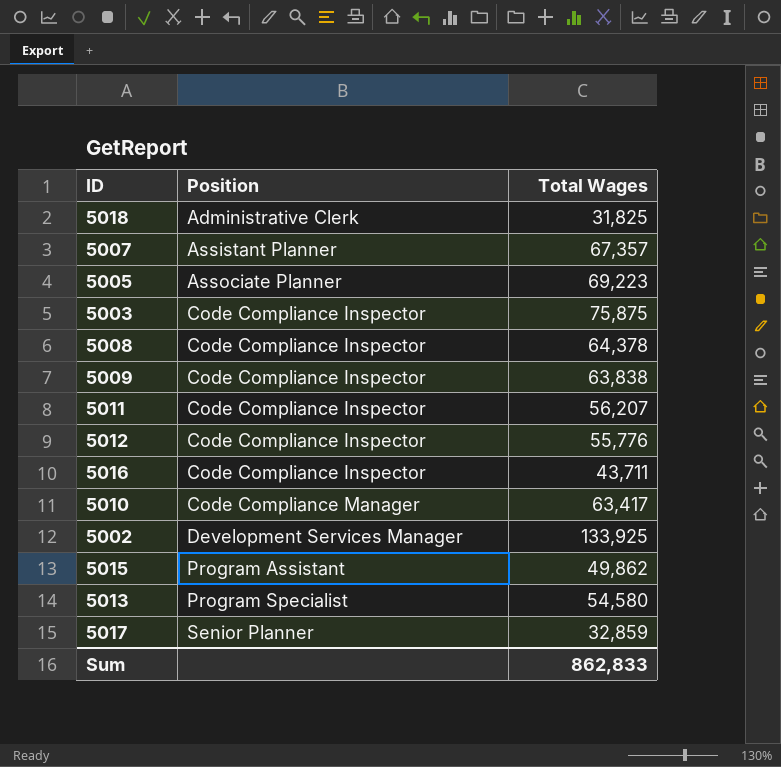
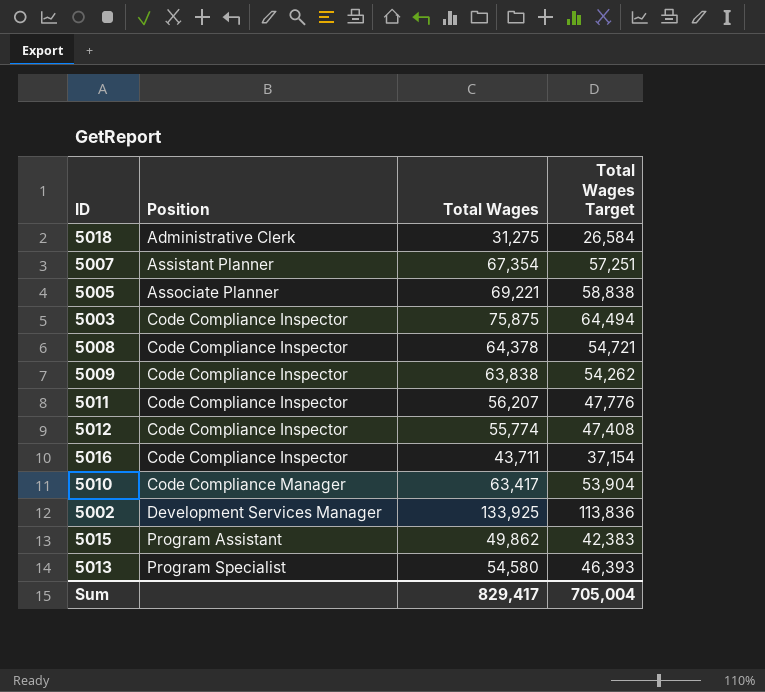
column Total Wages Target | formula: none -> [Total Wages] * 0.85
row 5017: Senior Planner | 32,859 -> none
5018 | Total Wages: 31,825 -> 31,275
5007 | Total Wages: 67,357 -> 67,354
5005 | Total Wages: 69,223 -> 69,221
5012 | Total Wages: 55,776 -> 55,774
Sum | Total Wages: 862,833 -> 829,417

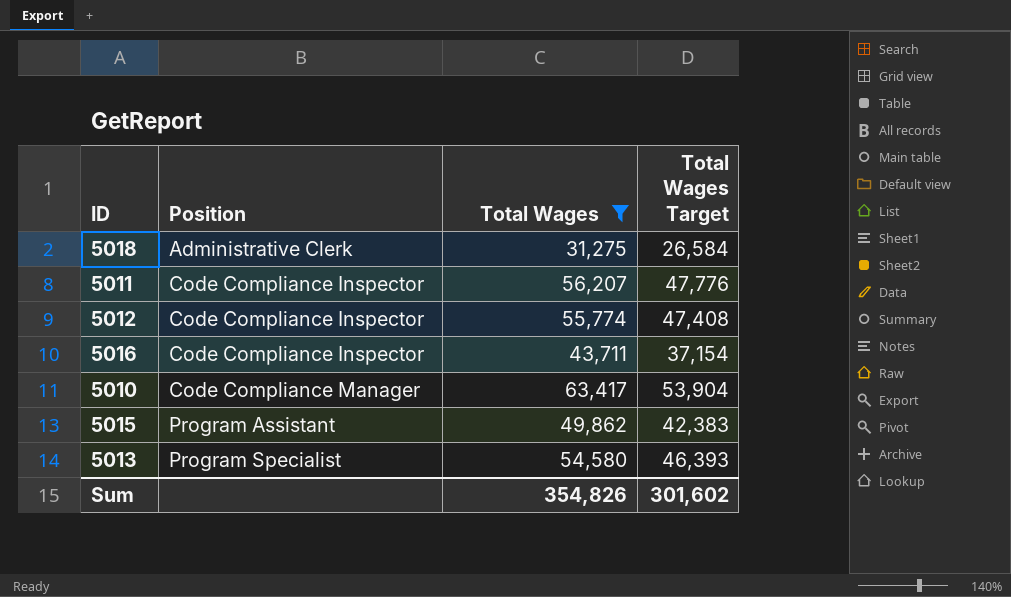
filter: none -> Total Wages <= 63,417
Sum | Total Wages: 829,417 -> 354,826
Sum | Total Wages Target: 705,004 -> 301,602

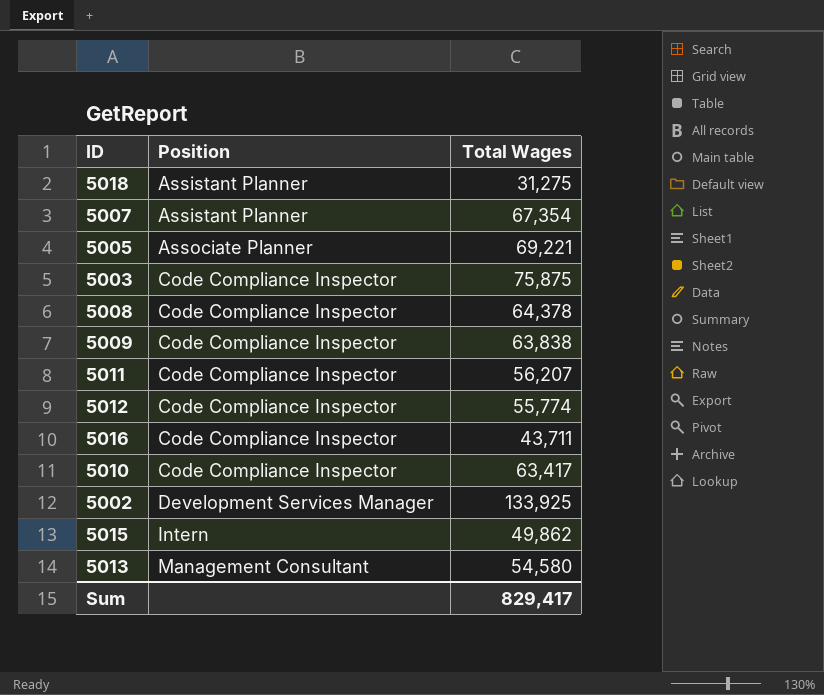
filter: Total Wages <= 63,417 -> none
column Total Wages Target | formula: [Total Wages] * 0.85 -> none
5018 | Position: Administrative Clerk -> Assistant Planner
5010 | Position: Code Compliance Manager -> Code Compliance Inspector
5015 | Position: Program Assistant -> Intern
5013 | Position: Program Specialist -> Management Consultant
Sum | Total Wages: 354,826 -> 829,417

